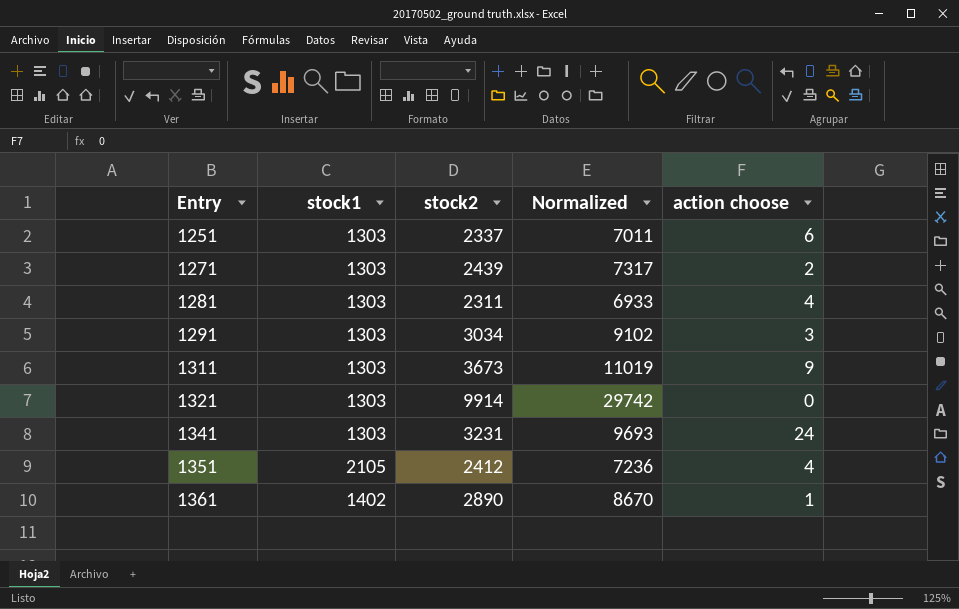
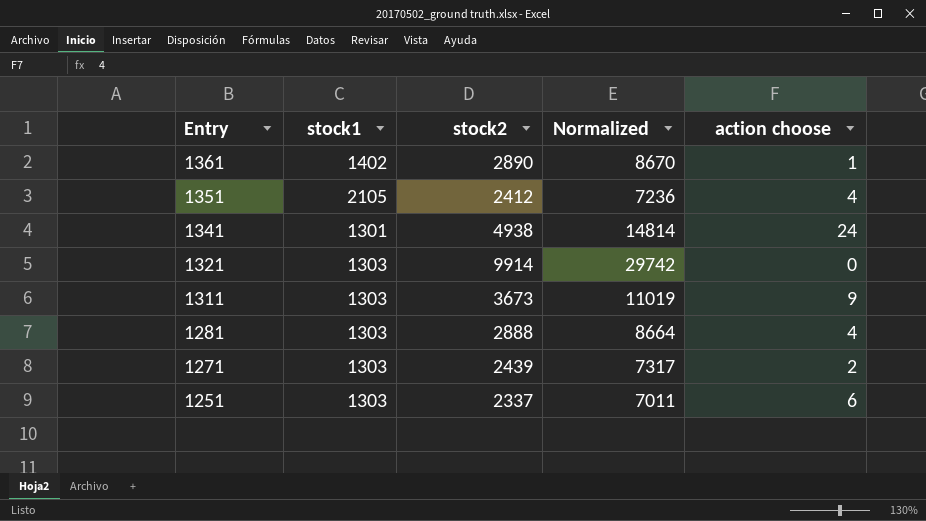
row order: Entry ascending -> Entry descending
row 1291: 1303 | 3034 | 9102 | 3 -> none
1341 | stock1: 1303 -> 1301
1341 | stock2: 3231 -> 4938
1341 | Normalized: 9693 -> 14814
1281 | stock2: 2311 -> 2888
1281 | Normalized: 6933 -> 8664

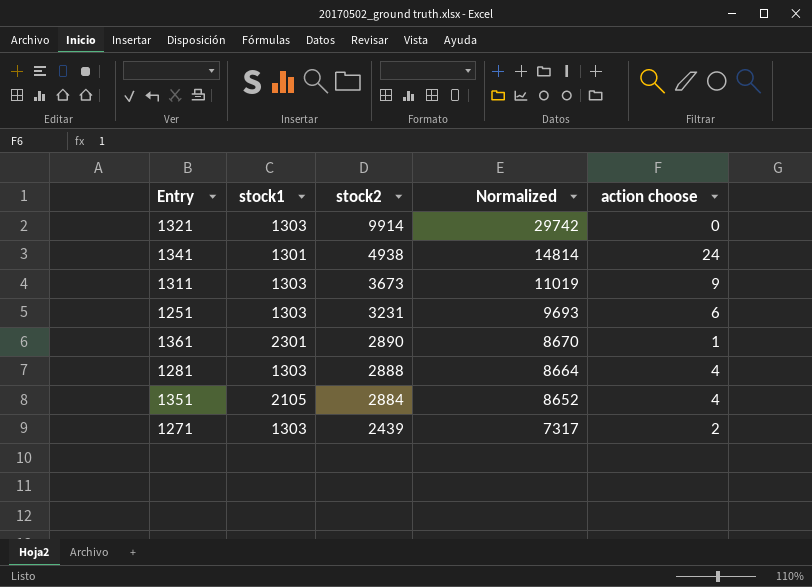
row order: Entry descending -> stock2 descending
1251 | stock2: 2337 -> 3231
1251 | Normalized: 7011 -> 9693
1361 | stock1: 1402 -> 2301
1351 | stock2: 2412 -> 2884
1351 | Normalized: 7236 -> 8652

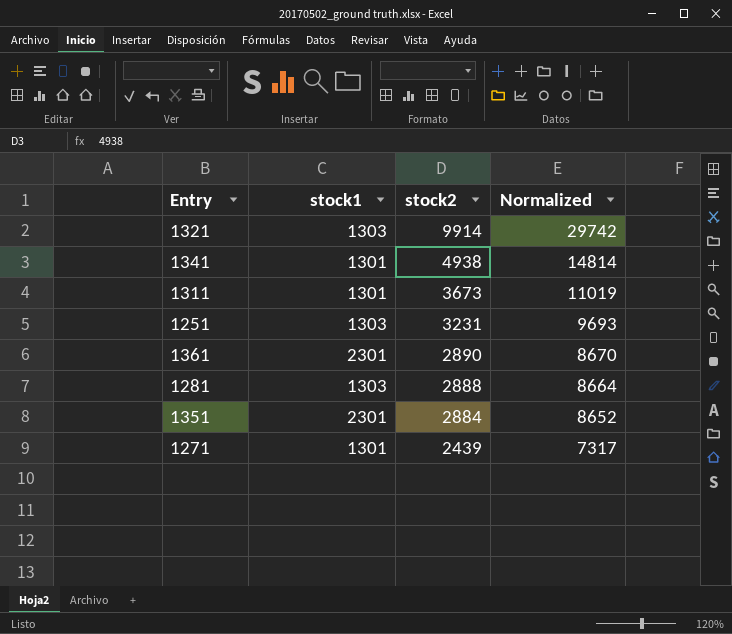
column action choose | position: 5 -> none
1311 | stock1: 1303 -> 1301
1351 | stock1: 2105 -> 2301
1271 | stock1: 1303 -> 1301

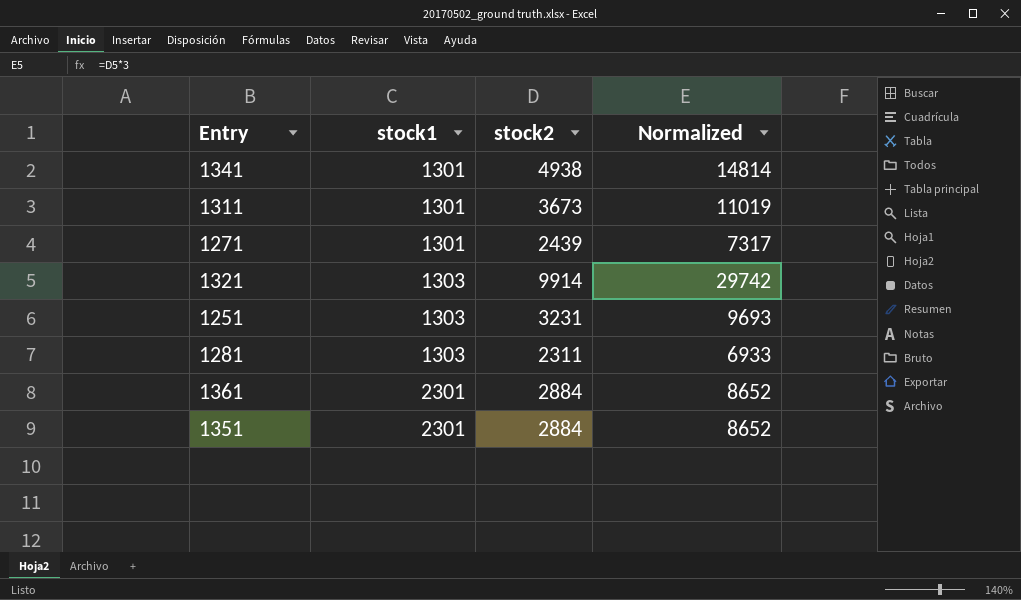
row order: stock2 descending -> stock1 ascending
1281 | stock2: 2888 -> 2311
1281 | Normalized: 8664 -> 6933
1361 | stock2: 2890 -> 2884
1361 | Normalized: 8670 -> 8652

